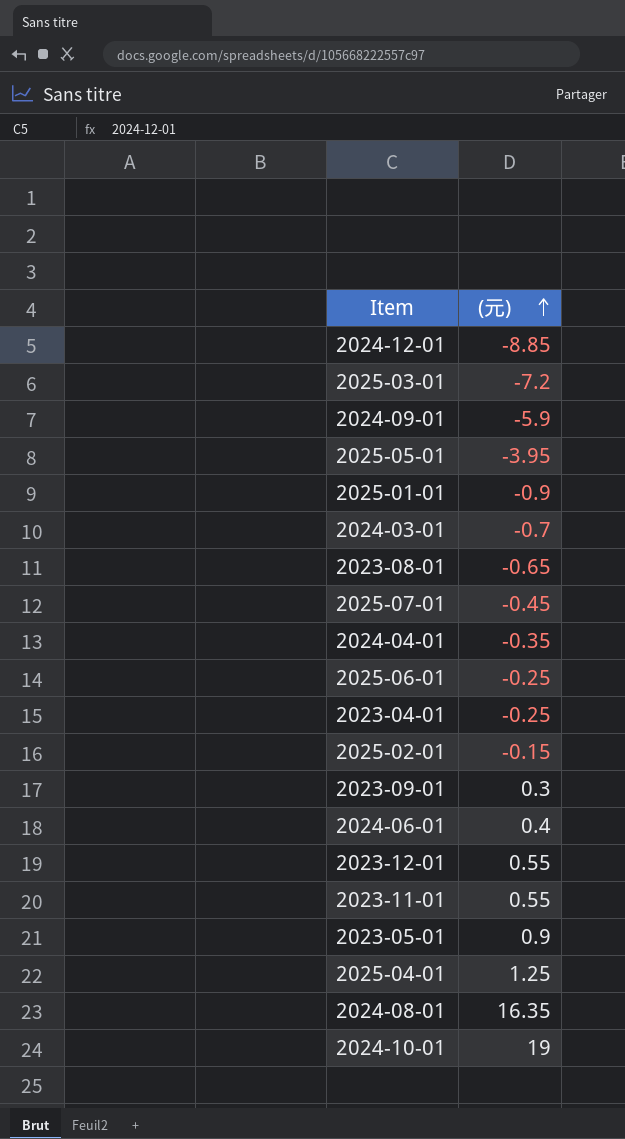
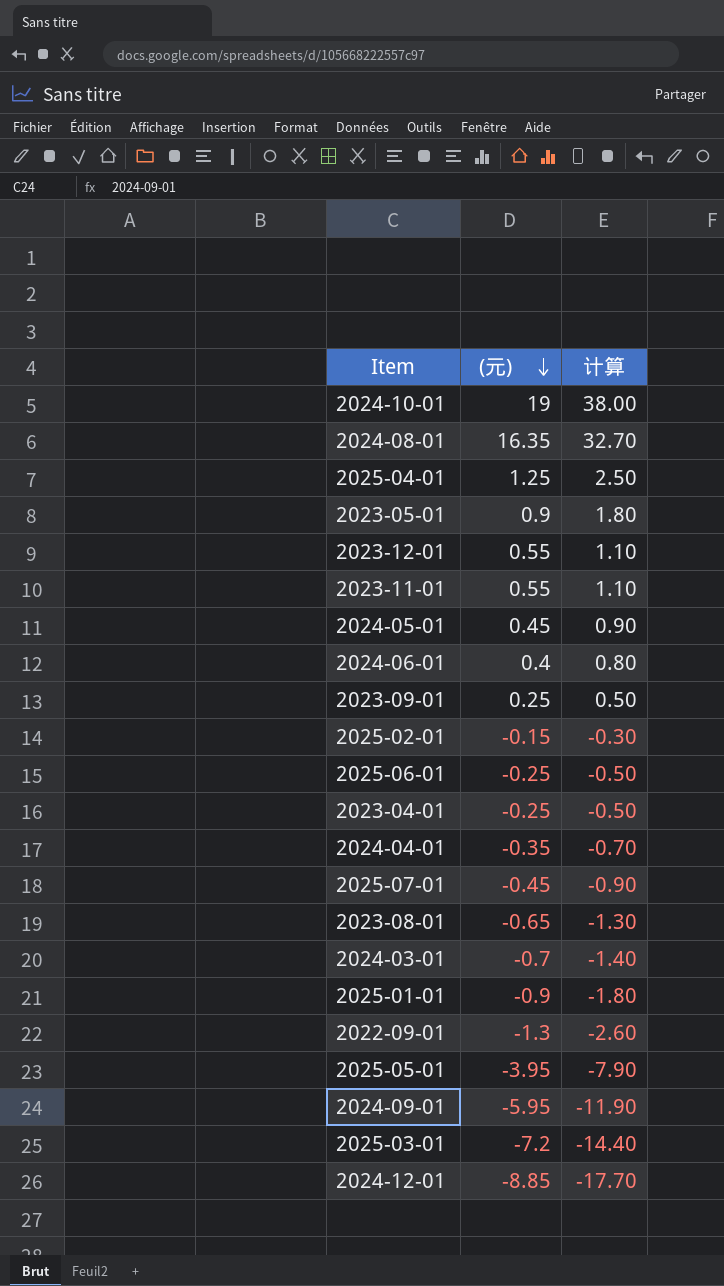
row order: (元) ascending -> (元) descending
column 计算 | formula: none -> [(元)] * 2
row 2024-05-01: none -> 0.45 | 0.90
2023-09-01 | (元): 0.3 -> 0.25
row 2022-09-01: none -> -1.3 | -2.60
2024-09-01 | (元): -5.9 -> -5.95

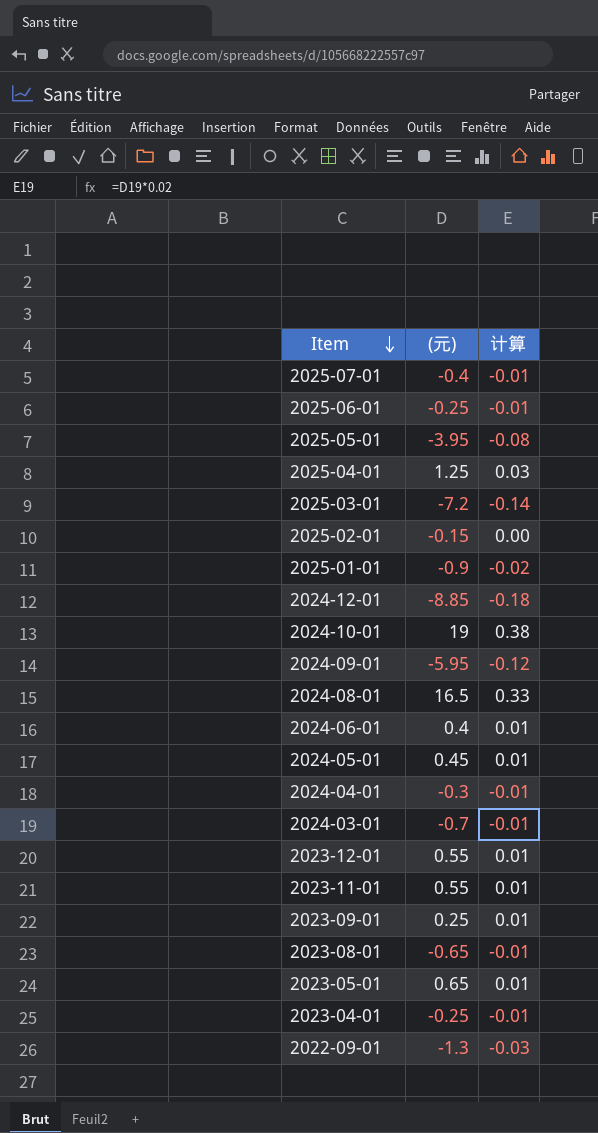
row order: (元) descending -> Item descending
column 计算 | formula: [(元)] * 2 -> [(元)] * 0.02
2025-07-01 | (元): -0.45 -> -0.4
2024-08-01 | (元): 16.35 -> 16.5
2024-04-01 | (元): -0.35 -> -0.3
2023-05-01 | (元): 0.9 -> 0.65

